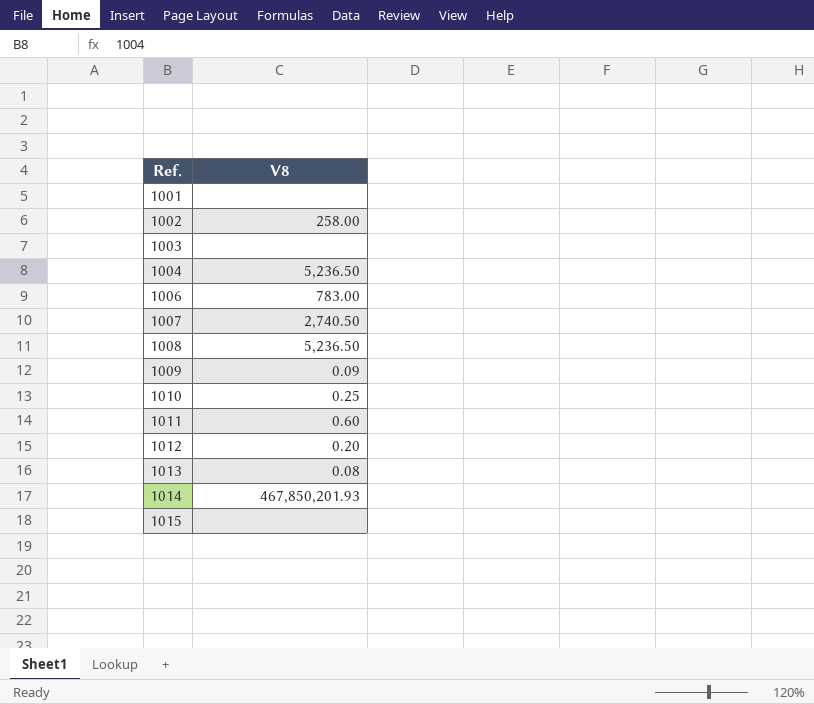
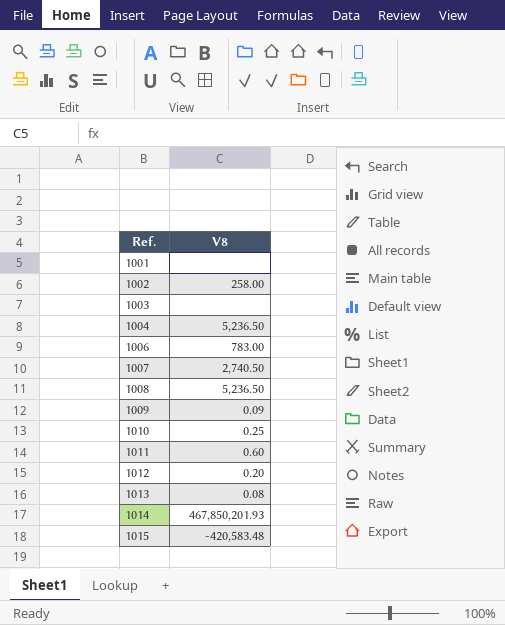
1015 | V8: none -> -420,583.48

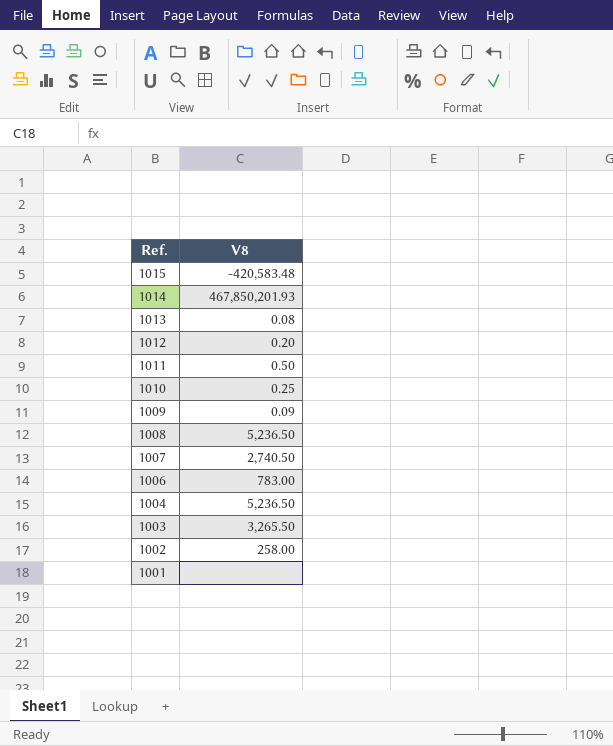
row order: Ref. ascending -> Ref. descending
1011 | V8: 0.60 -> 0.50
1003 | V8: none -> 3,265.50

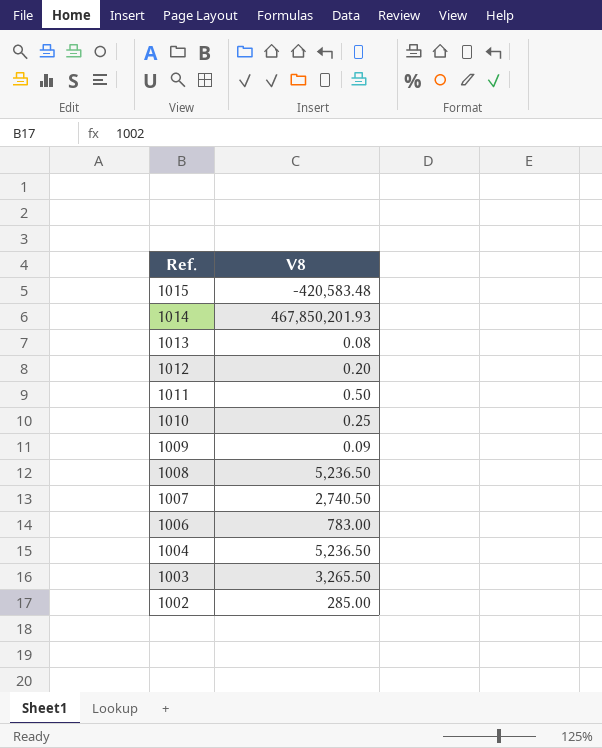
row 1001: none -> none
1002 | V8: 258.00 -> 285.00

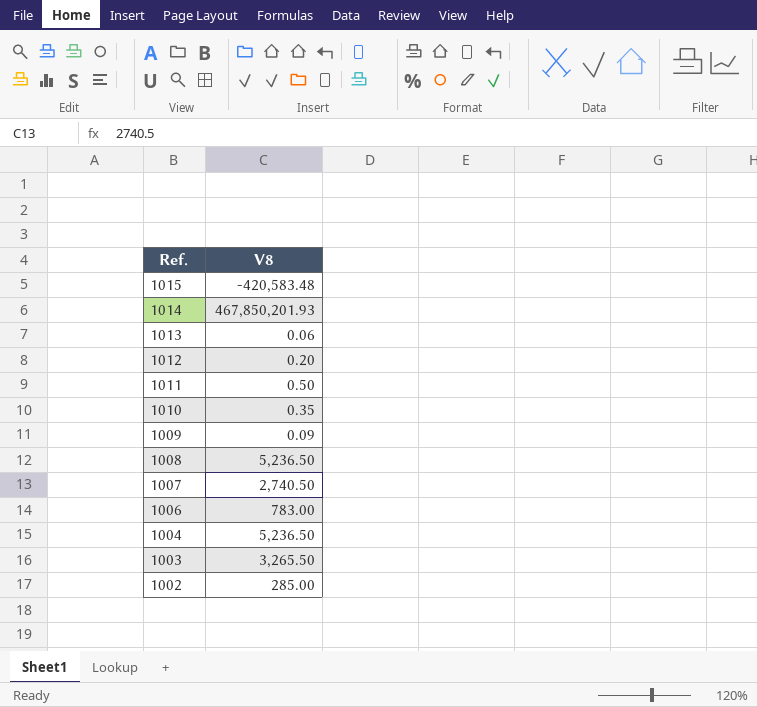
1013 | V8: 0.08 -> 0.06
1010 | V8: 0.25 -> 0.35

